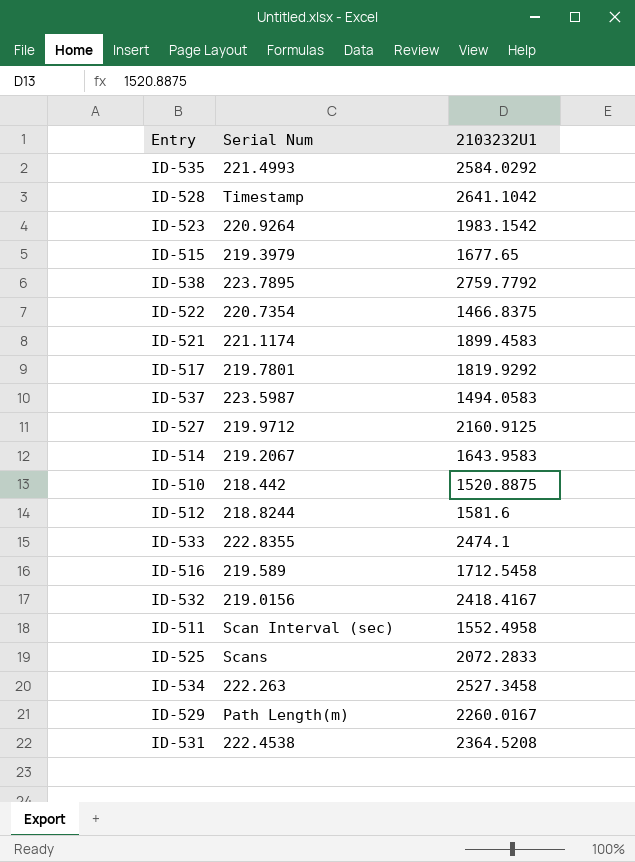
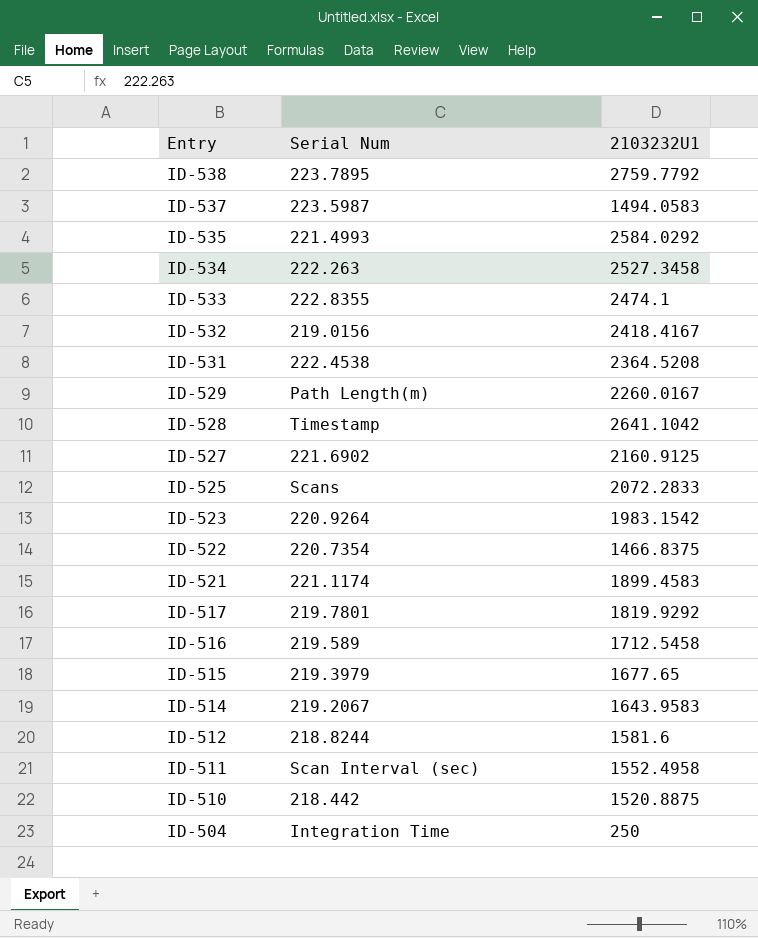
row order: none -> Entry descending
ID-527 | Serial Num: 219.9712 -> 221.6902
row ID-504: none -> Integration Time | 250

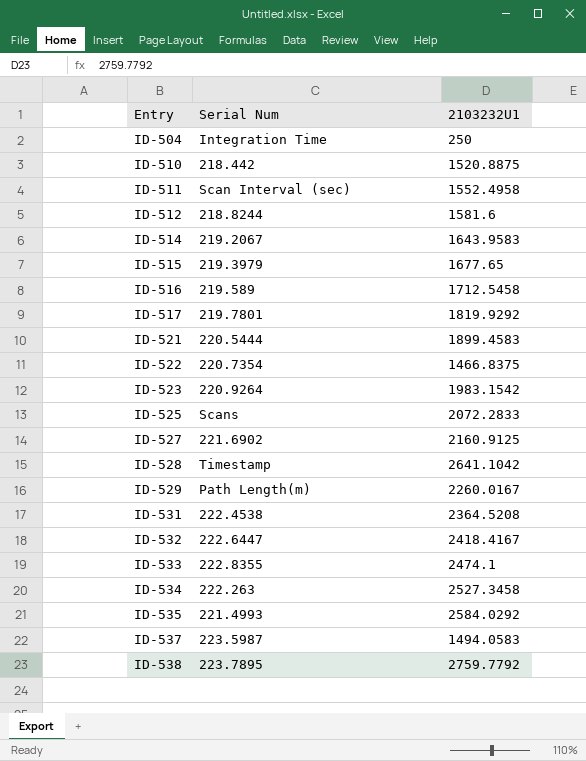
row order: Entry descending -> Entry ascending
ID-521 | Serial Num: 221.1174 -> 220.5444
ID-532 | Serial Num: 219.0156 -> 222.6447

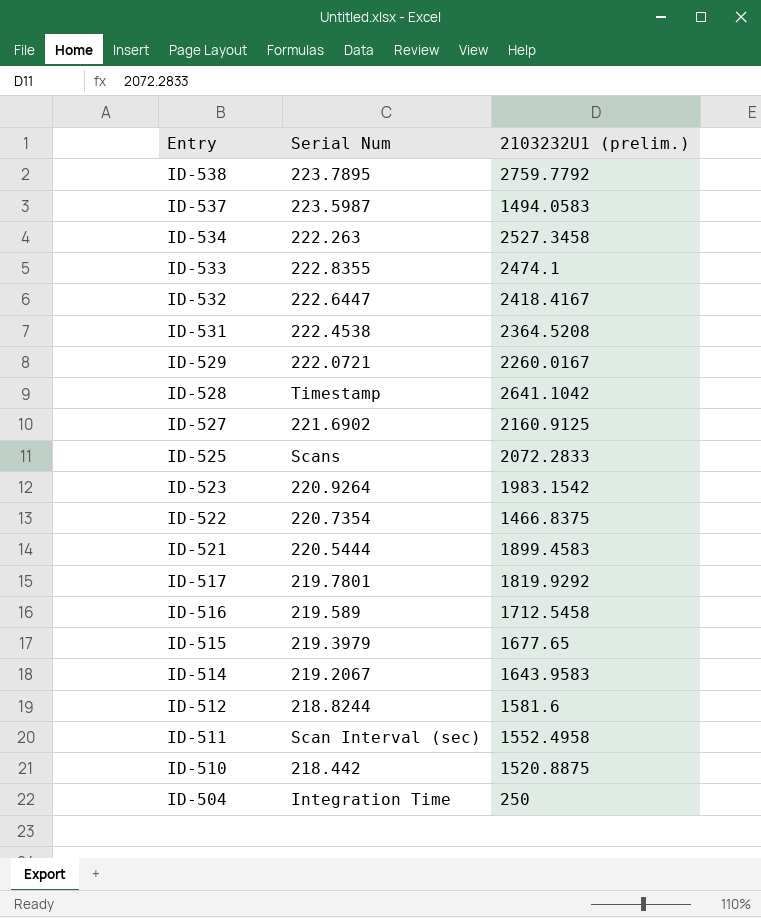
row order: Entry ascending -> Entry descending
column name: 2103232U1 -> 2103232U1 (prelim.)
row ID-535: 221.4993 | 2584.0292 -> none
ID-529 | Serial Num: Path Length(m) -> 222.0721

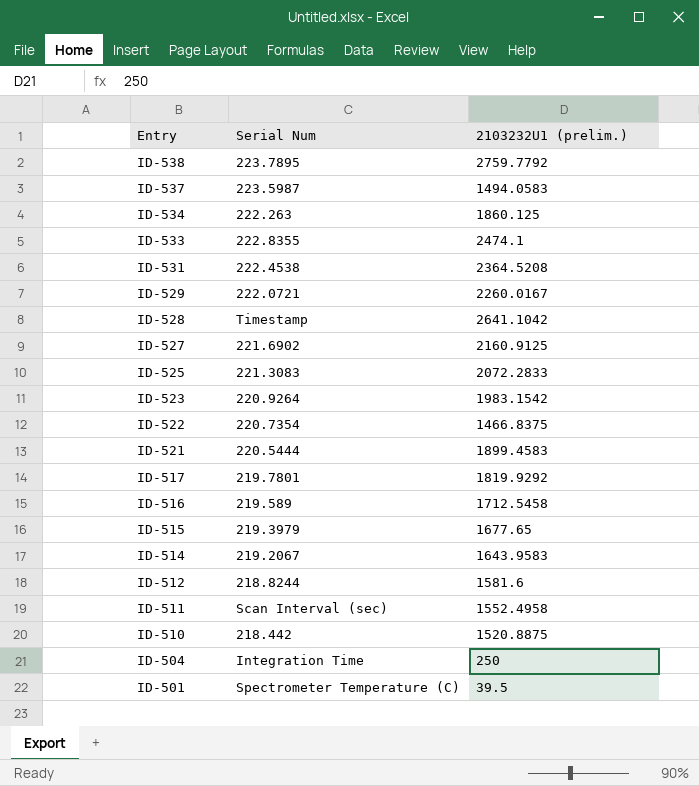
row ID-532: 222.6447 | 2418.4167 -> none
ID-534 | 2103232U1 (prelim.): 2527.3458 -> 1860.125
ID-525 | Serial Num: Scans -> 221.3083
row ID-501: none -> Spectrometer Temperature (C) | 39.5

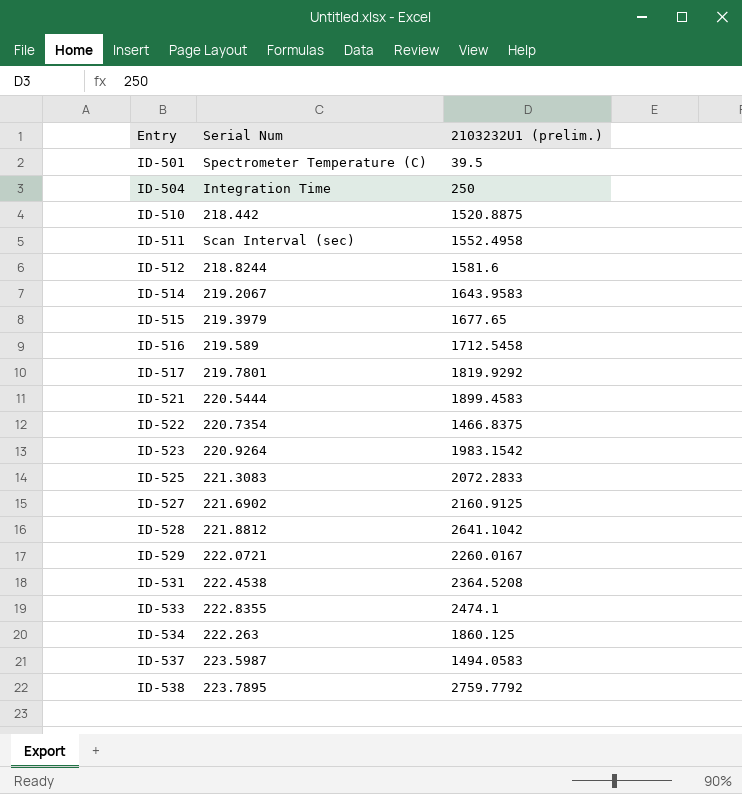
row order: Entry descending -> Entry ascending
ID-528 | Serial Num: Timestamp -> 221.8812

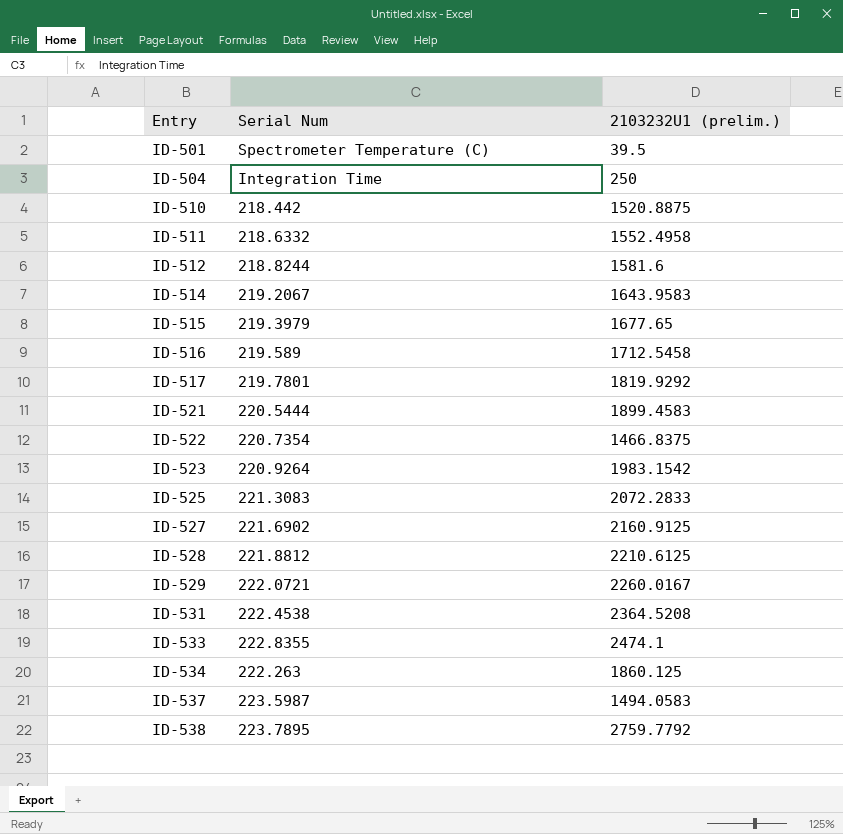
ID-511 | Serial Num: Scan Interval (sec) -> 218.6332
ID-528 | 2103232U1 (prelim.): 2641.1042 -> 2210.6125

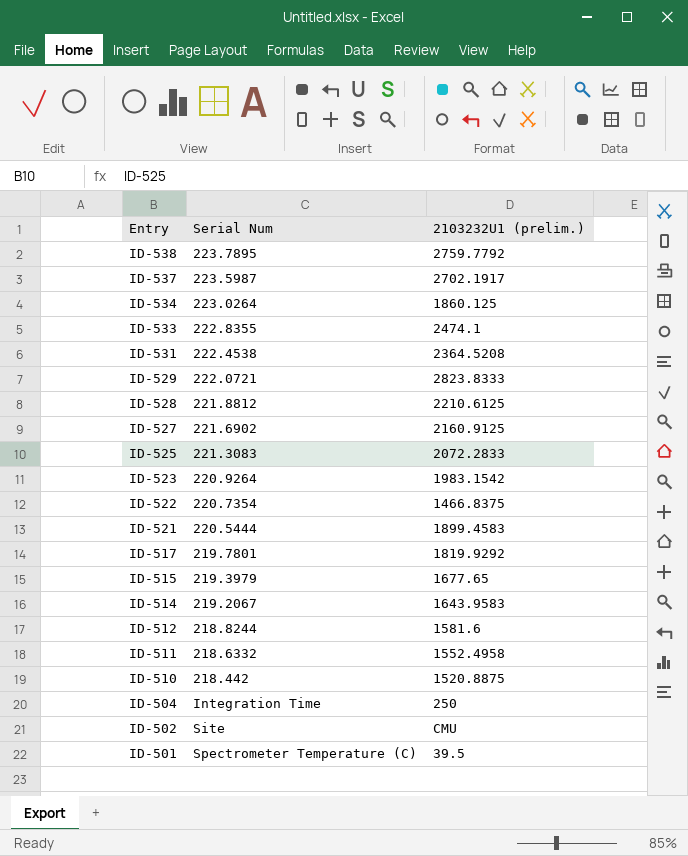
row order: Entry ascending -> Entry descending
row ID-516: 219.589 | 1712.5458 -> none
ID-537 | 2103232U1 (prelim.): 1494.0583 -> 2702.1917
ID-534 | Serial Num: 222.263 -> 223.0264
ID-529 | 2103232U1 (prelim.): 2260.0167 -> 2823.8333
row ID-502: none -> Site | CMU

